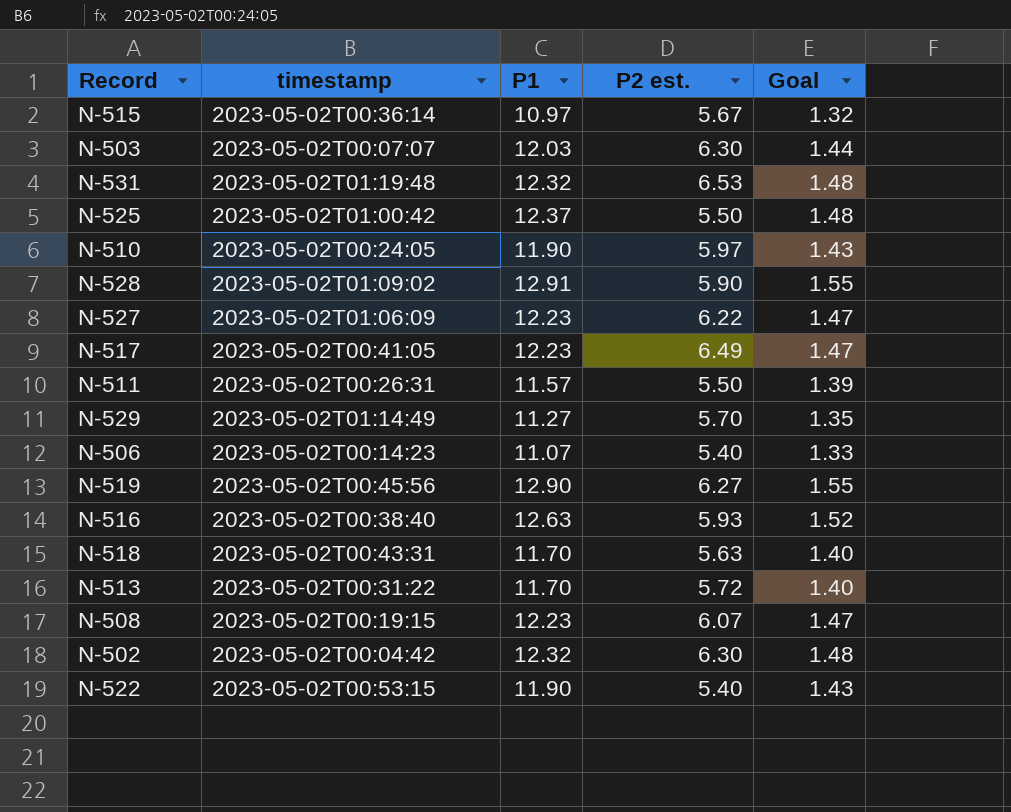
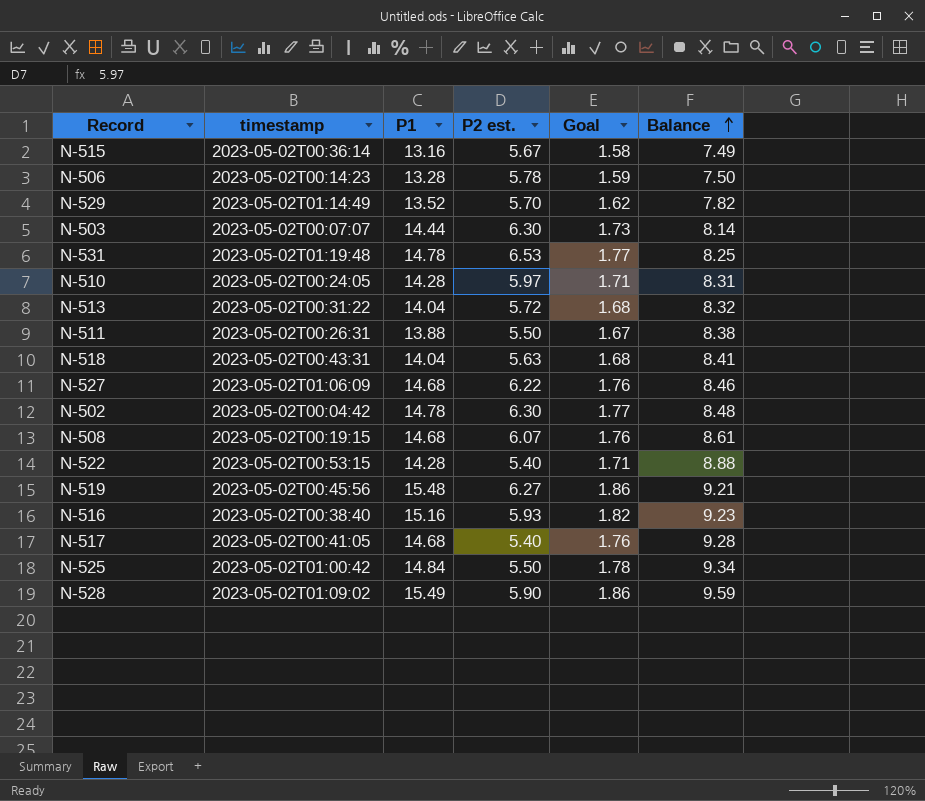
row order: none -> Balance ascending
column Balance | formula: none -> [P1] - [P2 est.]
N-515 | P1: 10.97 -> 13.16
N-515 | Goal: 1.32 -> 1.58
N-506 | P1: 11.07 -> 13.28
N-506 | P2 est.: 5.40 -> 5.78
N-506 | Goal: 1.33 -> 1.59
N-529 | P1: 11.27 -> 13.52
N-529 | Goal: 1.35 -> 1.62
N-503 | P1: 12.03 -> 14.44
N-503 | Goal: 1.44 -> 1.73
N-531 | P1: 12.32 -> 14.78
N-531 | Goal: 1.48 -> 1.77
N-510 | P1: 11.90 -> 14.28
N-510 | Goal: 1.43 -> 1.71
N-513 | P1: 11.70 -> 14.04
N-513 | Goal: 1.40 -> 1.68
N-511 | P1: 11.57 -> 13.88
N-511 | Goal: 1.39 -> 1.67
N-518 | P1: 11.70 -> 14.04
N-518 | Goal: 1.40 -> 1.68
N-527 | P1: 12.23 -> 14.68
N-527 | Goal: 1.47 -> 1.76
N-502 | P1: 12.32 -> 14.78
N-502 | Goal: 1.48 -> 1.77
N-508 | P1: 12.23 -> 14.68
N-508 | Goal: 1.47 -> 1.76
N-522 | P1: 11.90 -> 14.28
N-522 | Goal: 1.43 -> 1.71
N-519 | P1: 12.90 -> 15.48
N-519 | Goal: 1.55 -> 1.86
N-516 | P1: 12.63 -> 15.16
N-516 | Goal: 1.52 -> 1.82
N-517 | P1: 12.23 -> 14.68
N-517 | P2 est.: 6.49 -> 5.40
N-517 | Goal: 1.47 -> 1.76
N-525 | P1: 12.37 -> 14.84
N-525 | Goal: 1.48 -> 1.78
N-528 | P1: 12.91 -> 15.49
N-528 | Goal: 1.55 -> 1.86

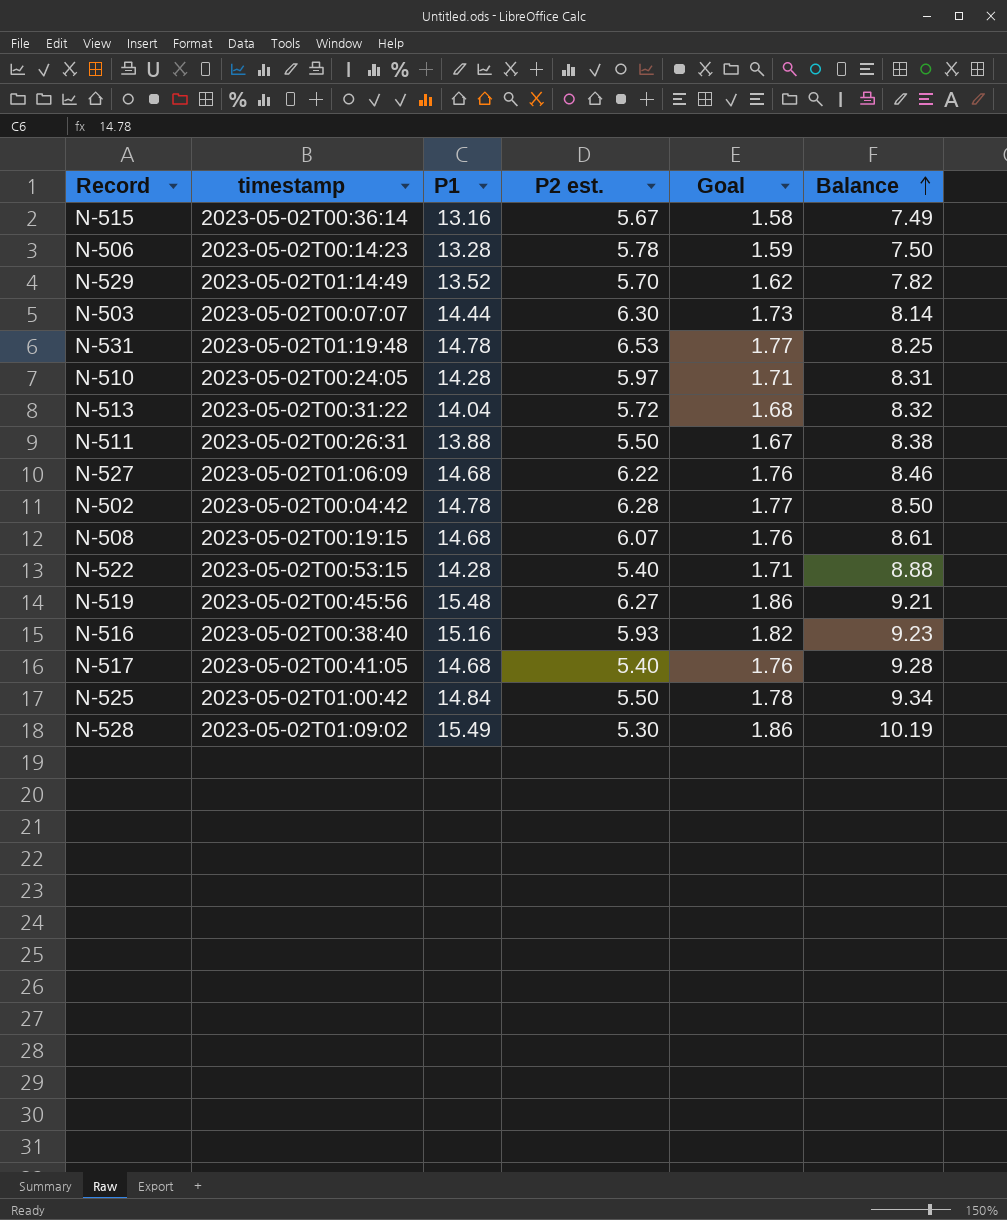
row N-518: 2023-05-02T00:43:31 | 14.04 | 5.63 | 1.68 | 8.41 -> none
N-502 | P2 est.: 6.30 -> 6.28
N-502 | Balance: 8.48 -> 8.50
N-528 | P2 est.: 5.90 -> 5.30
N-528 | Balance: 9.59 -> 10.19

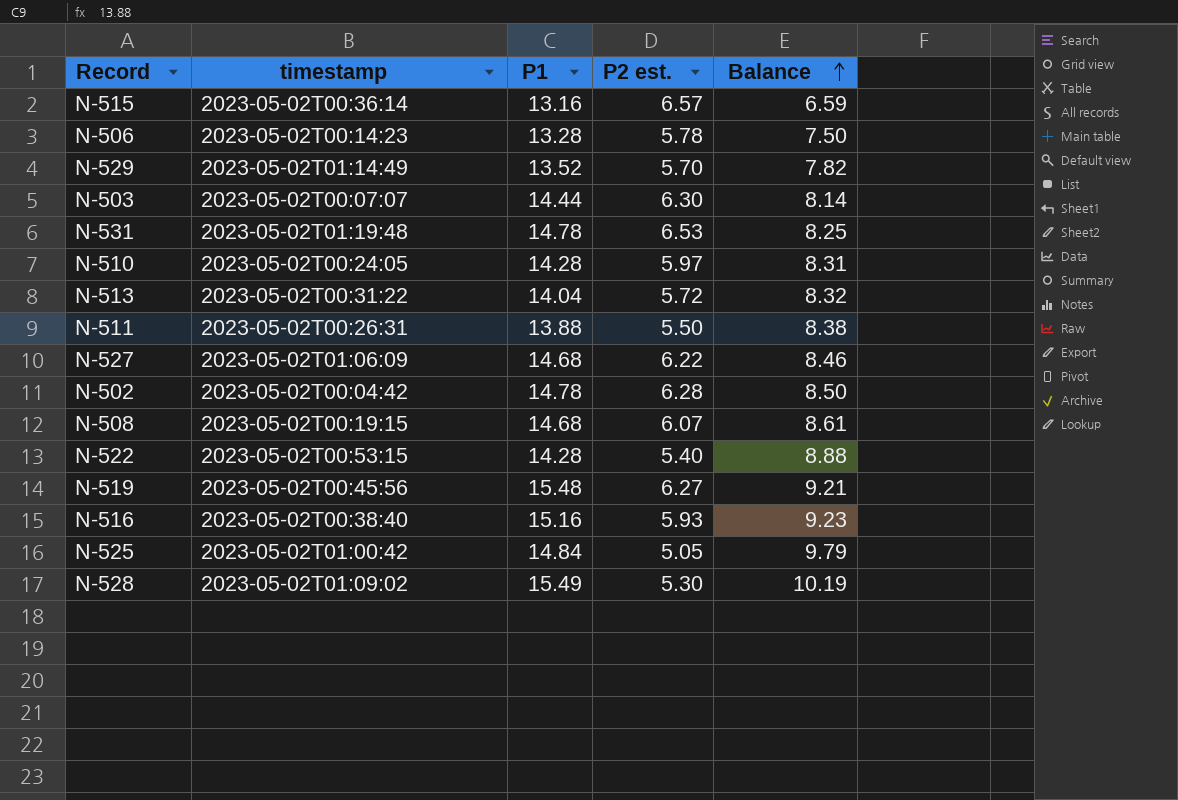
column Goal | formula: [P1] * 0.12 -> none
row N-517: 2023-05-02T00:41:05 | 14.68 | 5.40 | 1.76 | 9.28 -> none
N-515 | P2 est.: 5.67 -> 6.57
N-515 | Balance: 7.49 -> 6.59
N-525 | P2 est.: 5.50 -> 5.05
N-525 | Balance: 9.34 -> 9.79

